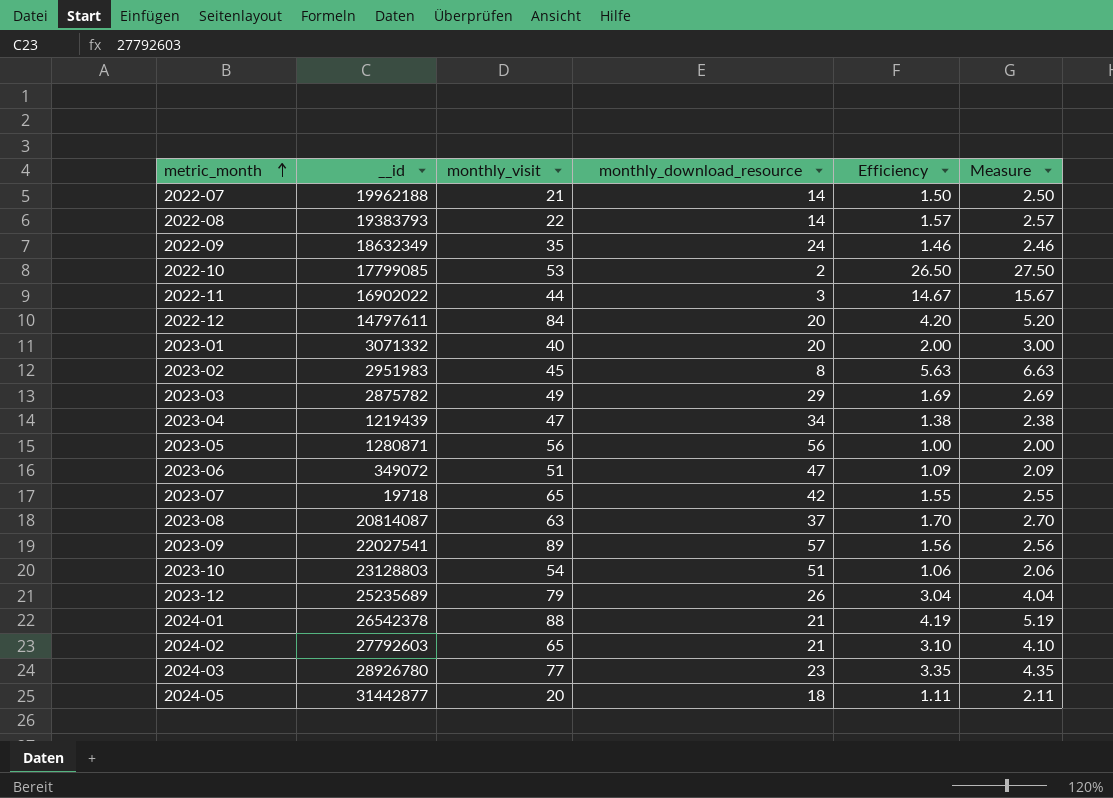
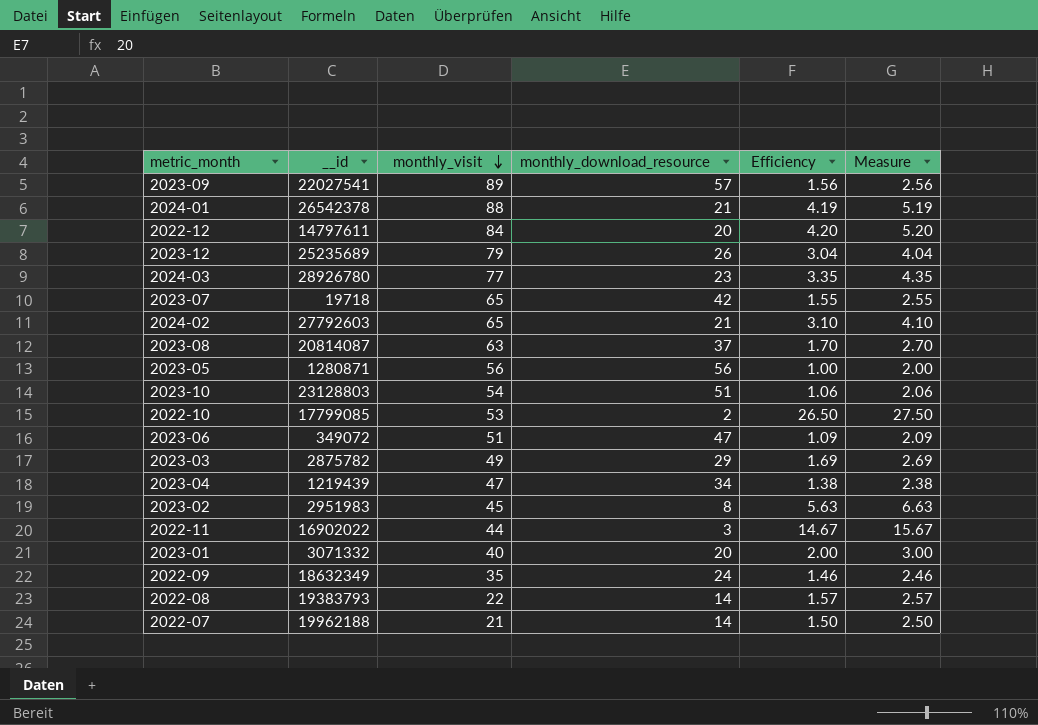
row order: metric_month ascending -> monthly_visit descending
row 2024-05: 31442877 | 20 | 18 | 1.11 | 2.11 -> none

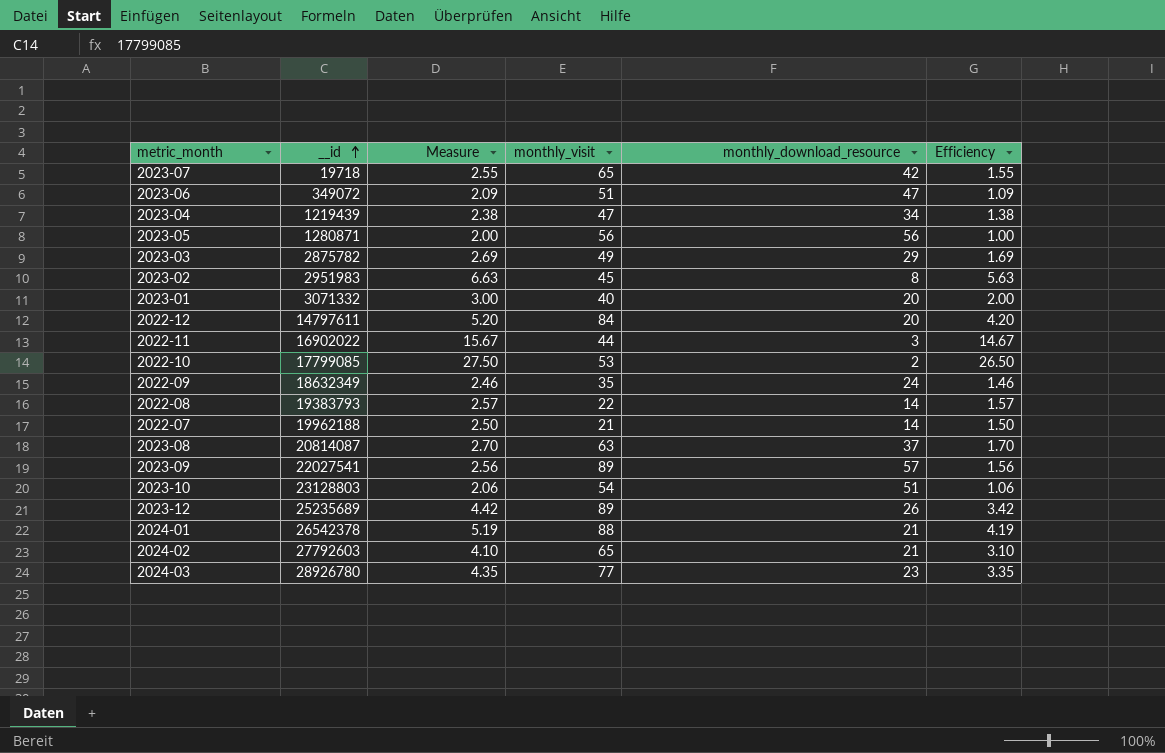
row order: monthly_visit descending -> __id ascending
column Measure | position: 6 -> 3
2023-12 | Measure: 4.04 -> 4.42
2023-12 | monthly_visit: 79 -> 89
2023-12 | Efficiency: 3.04 -> 3.42

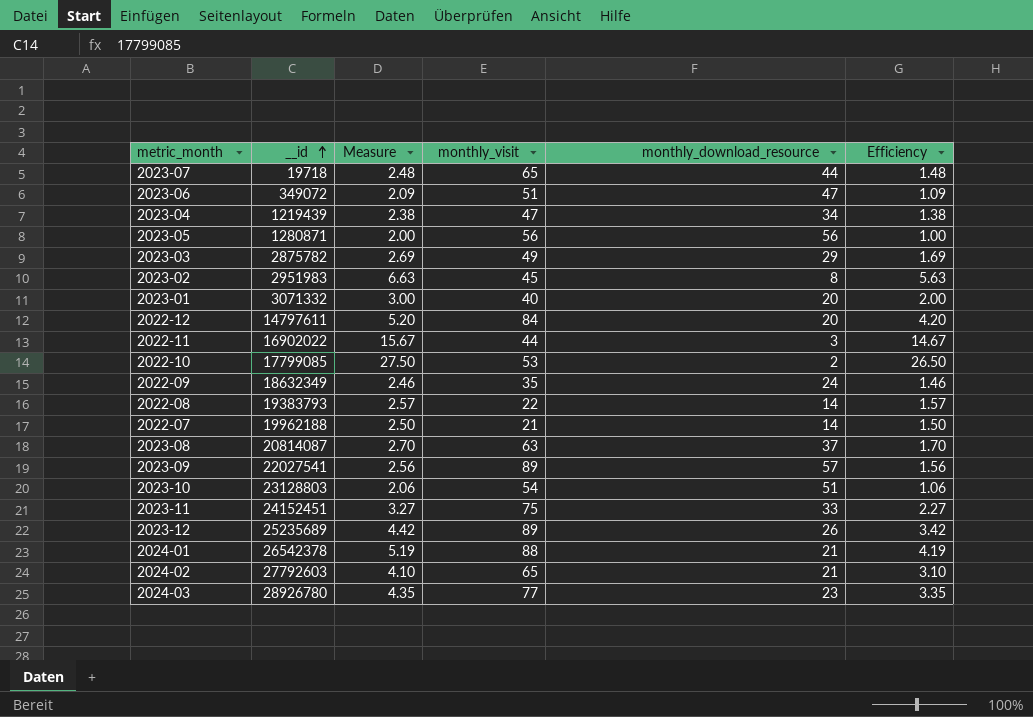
2023-07 | Measure: 2.55 -> 2.48
2023-07 | monthly_download_resource: 42 -> 44
2023-07 | Efficiency: 1.55 -> 1.48
row 2023-11: none -> 24152451 | 3.27 | 75 | 33 | 2.27

